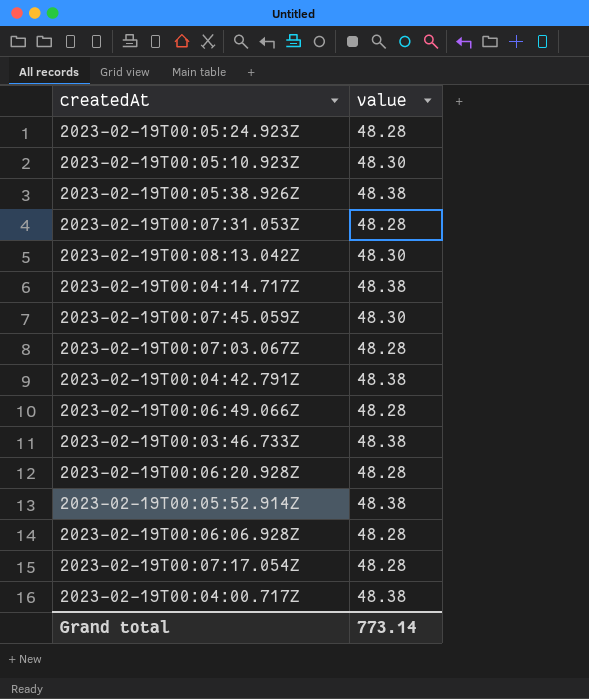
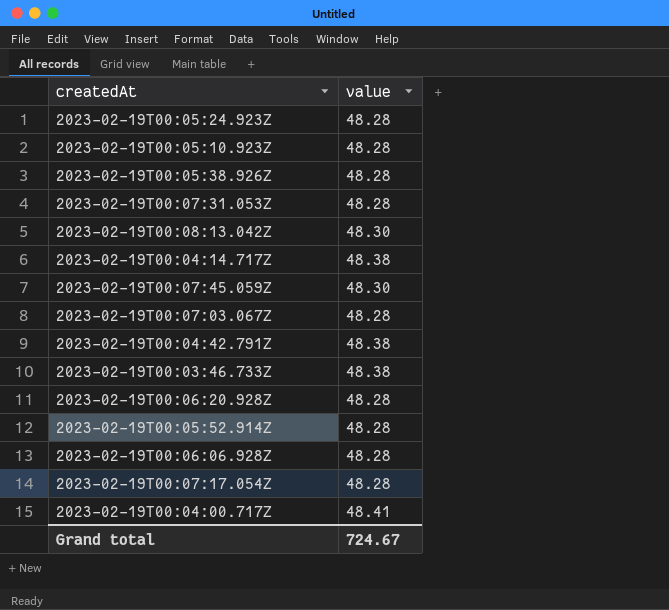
row 2023-02-19T00:06:49.066Z: 48.28 -> none
2023-02-19T00:05:10.923Z | value: 48.30 -> 48.28
2023-02-19T00:05:38.926Z | value: 48.38 -> 48.28
2023-02-19T00:05:52.914Z | value: 48.38 -> 48.28
2023-02-19T00:04:00.717Z | value: 48.38 -> 48.41
Grand total | value: 773.14 -> 724.67

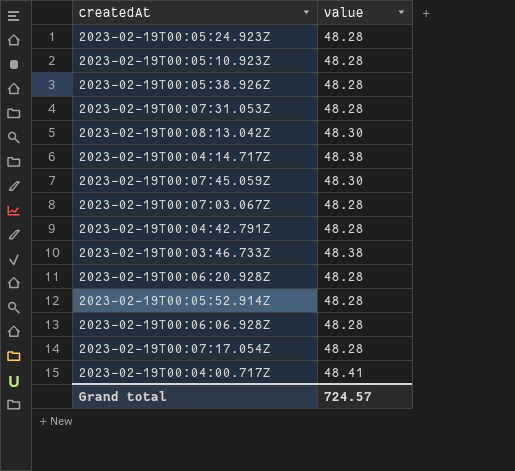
2023-02-19T00:04:42.791Z | value: 48.38 -> 48.28
Grand total | value: 724.67 -> 724.57

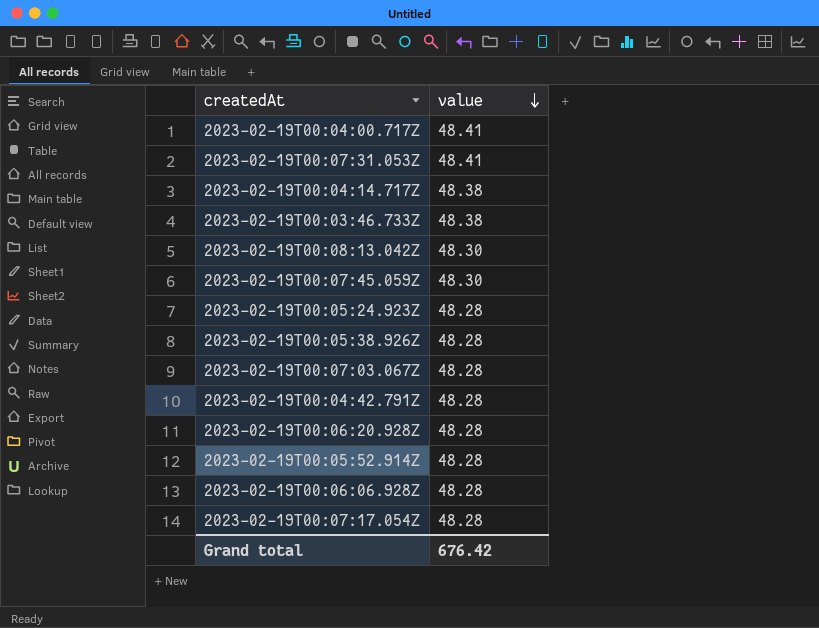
row order: none -> value descending
row 2023-02-19T00:05:10.923Z: 48.28 -> none
2023-02-19T00:07:31.053Z | value: 48.28 -> 48.41
Grand total | value: 724.57 -> 676.42

